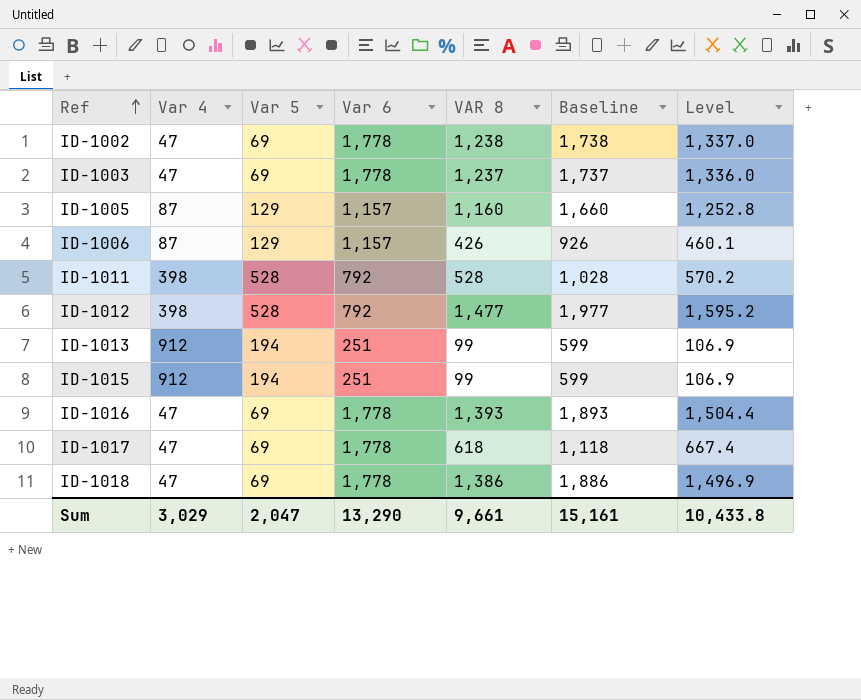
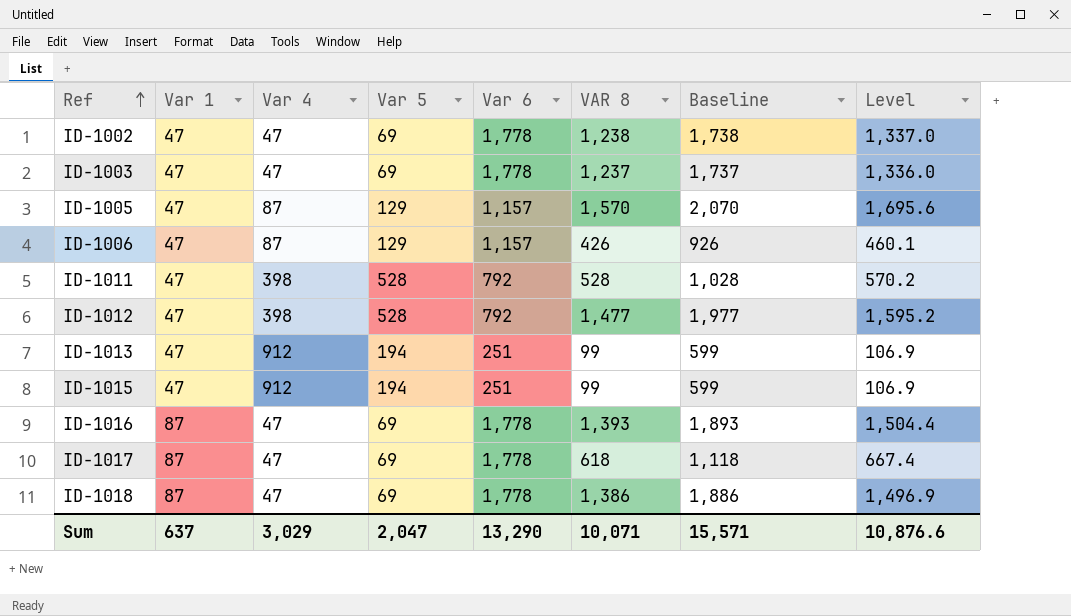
column Var 1 | position: none -> 2
ID-1005 | VAR 8: 1,160 -> 1,570
ID-1005 | Baseline: 1,660 -> 2,070
ID-1005 | Level: 1,252.8 -> 1,695.6
Sum | VAR 8: 9,661 -> 10,071
Sum | Baseline: 15,161 -> 15,571
Sum | Level: 10,433.8 -> 10,876.6

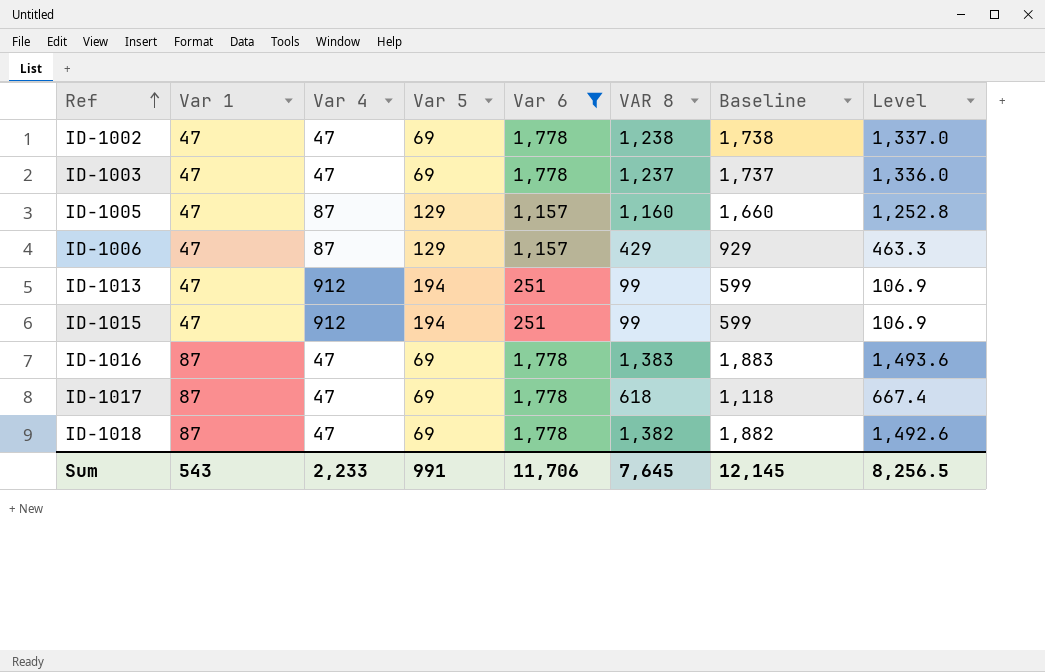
filter: none -> Var 6 != 792
ID-1005 | VAR 8: 1,570 -> 1,160
ID-1005 | Baseline: 2,070 -> 1,660
ID-1005 | Level: 1,695.6 -> 1,252.8
ID-1006 | VAR 8: 426 -> 429
ID-1006 | Baseline: 926 -> 929
ID-1006 | Level: 460.1 -> 463.3
ID-1016 | VAR 8: 1,393 -> 1,383
ID-1016 | Baseline: 1,893 -> 1,883
ID-1016 | Level: 1,504.4 -> 1,493.6
ID-1018 | VAR 8: 1,386 -> 1,382
ID-1018 | Baseline: 1,886 -> 1,882
ID-1018 | Level: 1,496.9 -> 1,492.6
Sum | Var 1: 637 -> 543
Sum | Var 4: 3,029 -> 2,233
Sum | Var 5: 2,047 -> 991
Sum | Var 6: 13,290 -> 11,706
Sum | VAR 8: 10,071 -> 7,645
Sum | Baseline: 15,571 -> 12,145
Sum | Level: 10,876.6 -> 8,256.5

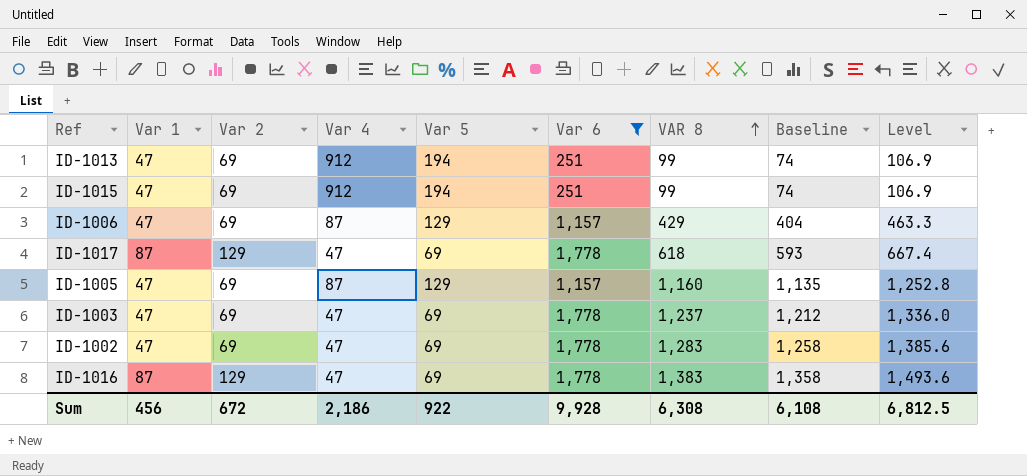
row order: Ref ascending -> VAR 8 ascending
column Var 2 | position: none -> 3
column Baseline | formula: [VAR 8] + 500 -> [VAR 8] - 25
row ID-1018: 87 | 47 | 69 | 1,778 | 1,382 | 1,882 | 1,492.6 -> none
ID-1002 | VAR 8: 1,238 -> 1,283
ID-1002 | Level: 1,337.0 -> 1,385.6
Sum | Var 1: 543 -> 456
Sum | Var 4: 2,233 -> 2,186
Sum | Var 5: 991 -> 922
Sum | Var 6: 11,706 -> 9,928
Sum | VAR 8: 7,645 -> 6,308
Sum | Baseline: 12,145 -> 6,108
Sum | Level: 8,256.5 -> 6,812.5

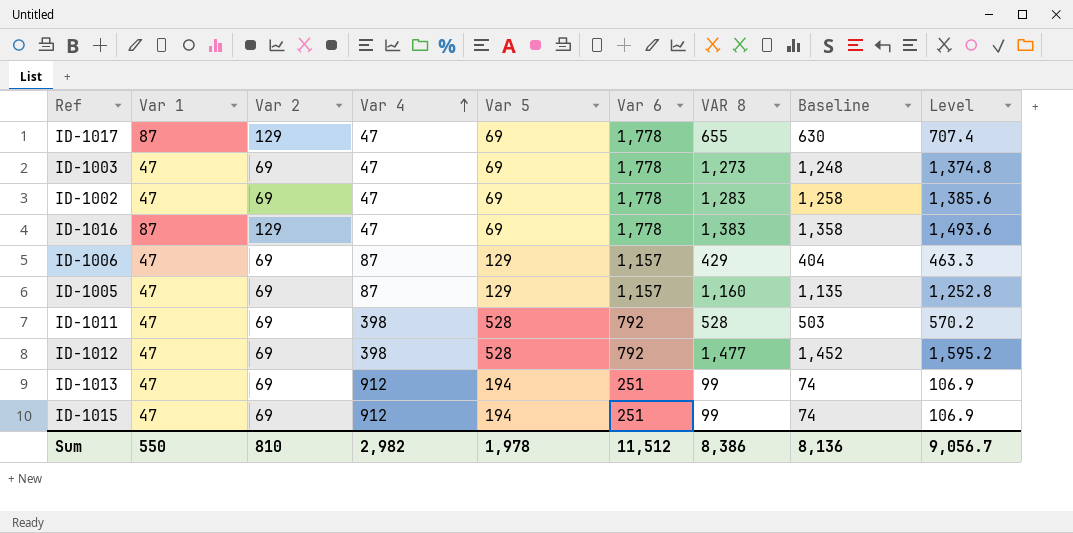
filter: Var 6 != 792 -> none
row order: VAR 8 ascending -> Var 4 ascending
ID-1017 | VAR 8: 618 -> 655
ID-1017 | Baseline: 593 -> 630
ID-1017 | Level: 667.4 -> 707.4
ID-1003 | VAR 8: 1,237 -> 1,273
ID-1003 | Baseline: 1,212 -> 1,248
ID-1003 | Level: 1,336.0 -> 1,374.8
Sum | Var 1: 456 -> 550
Sum | Var 2: 672 -> 810
Sum | Var 4: 2,186 -> 2,982
Sum | Var 5: 922 -> 1,978
Sum | Var 6: 9,928 -> 11,512
Sum | VAR 8: 6,308 -> 8,386
Sum | Baseline: 6,108 -> 8,136
Sum | Level: 6,812.5 -> 9,056.7

